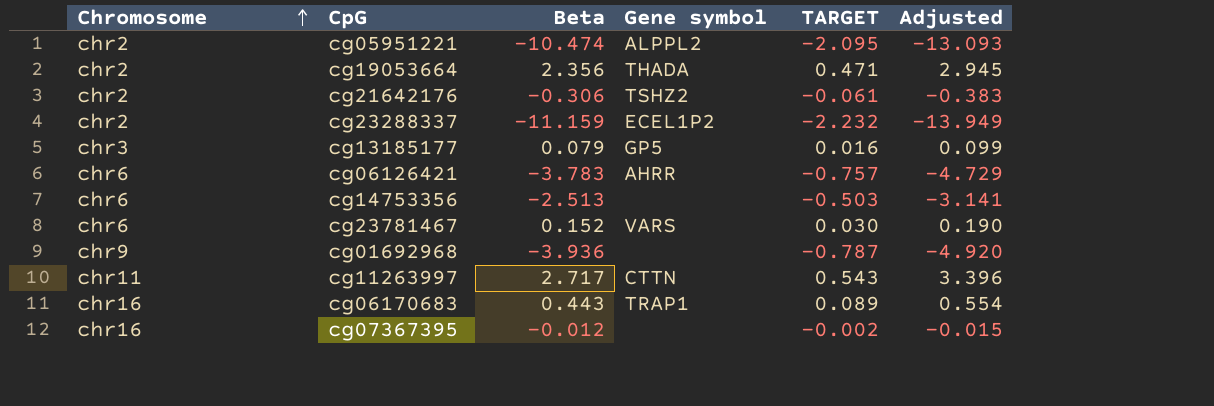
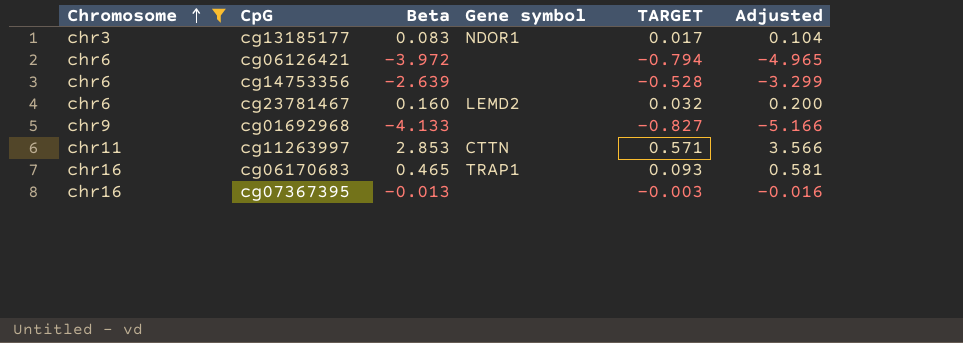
filter: none -> Chromosome != chr2
cg13185177 | Beta: 0.079 -> 0.083
cg13185177 | Gene symbol: GP5 -> NDOR1
cg13185177 | TARGET: 0.016 -> 0.017
cg13185177 | Adjusted: 0.099 -> 0.104
cg06126421 | Beta: -3.783 -> -3.972
cg06126421 | Gene symbol: AHRR -> none
cg06126421 | TARGET: -0.757 -> -0.794
cg06126421 | Adjusted: -4.729 -> -4.965
cg14753356 | Beta: -2.513 -> -2.639
cg14753356 | TARGET: -0.503 -> -0.528
cg14753356 | Adjusted: -3.141 -> -3.299
cg23781467 | Beta: 0.152 -> 0.160
cg23781467 | Gene symbol: VARS -> LEMD2
cg23781467 | TARGET: 0.030 -> 0.032
cg23781467 | Adjusted: 0.190 -> 0.200
cg01692968 | Beta: -3.936 -> -4.133
cg01692968 | TARGET: -0.787 -> -0.827
cg01692968 | Adjusted: -4.920 -> -5.166
cg11263997 | Beta: 2.717 -> 2.853
cg11263997 | TARGET: 0.543 -> 0.571
cg11263997 | Adjusted: 3.396 -> 3.566
cg06170683 | Beta: 0.443 -> 0.465
cg06170683 | TARGET: 0.089 -> 0.093
cg06170683 | Adjusted: 0.554 -> 0.581
cg07367395 | Beta: -0.012 -> -0.013
cg07367395 | TARGET: -0.002 -> -0.003
cg07367395 | Adjusted: -0.015 -> -0.016

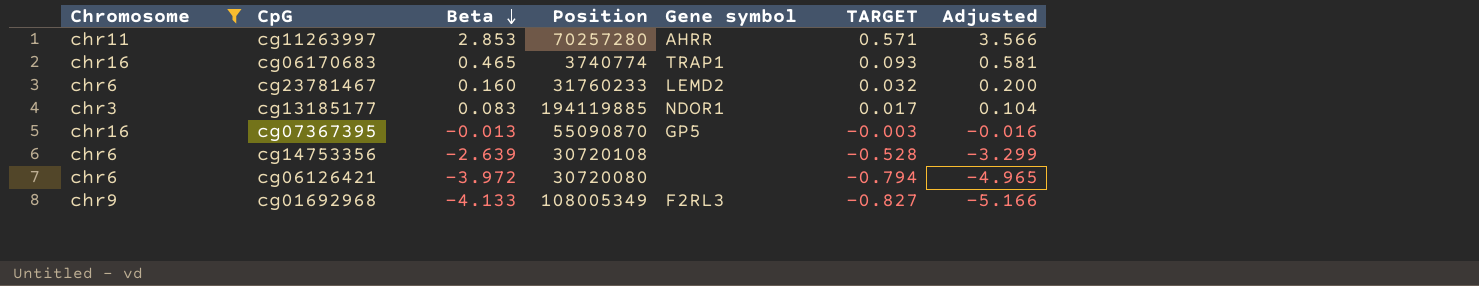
row order: Chromosome ascending -> Beta descending
column Position | position: none -> 4
cg11263997 | Gene symbol: CTTN -> AHRR
cg07367395 | Gene symbol: none -> GP5
cg01692968 | Gene symbol: none -> F2RL3

